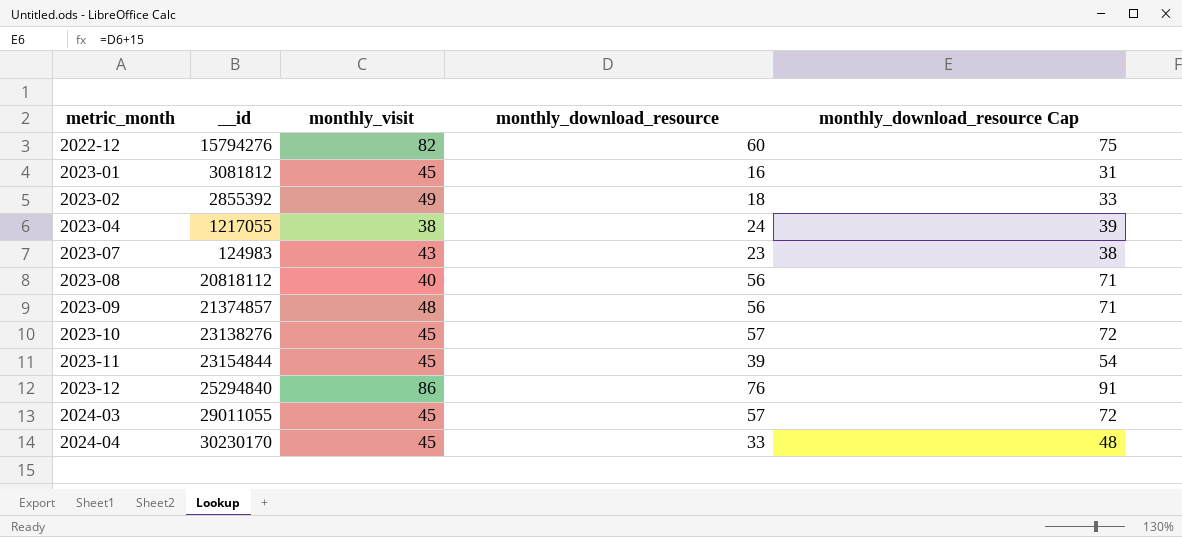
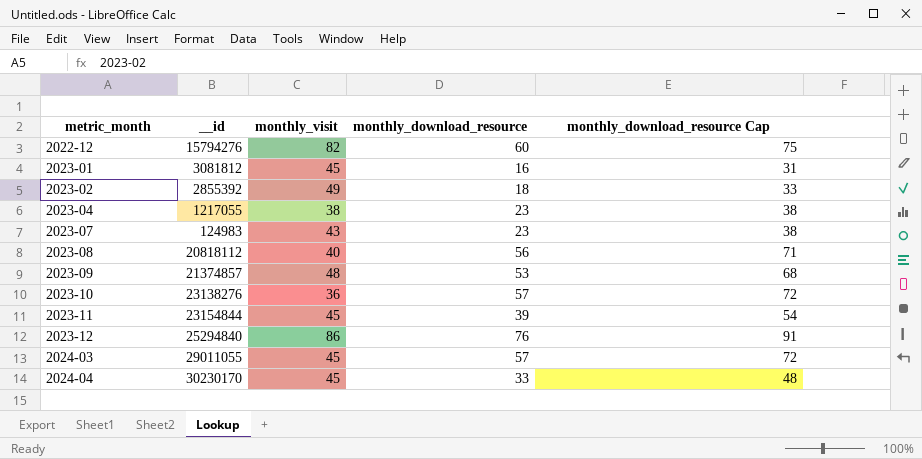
2023-04 | monthly_download_resource: 24 -> 23
2023-04 | monthly_download_resource Cap: 39 -> 38
2023-09 | monthly_download_resource: 56 -> 53
2023-09 | monthly_download_resource Cap: 71 -> 68
2023-10 | monthly_visit: 45 -> 36

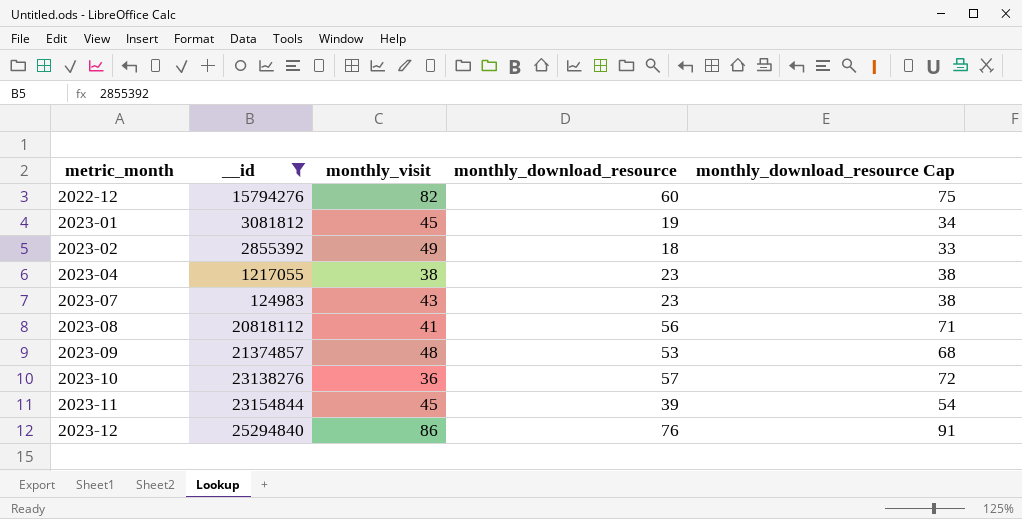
filter: none -> __id <= 25294840
2023-01 | monthly_download_resource: 16 -> 19
2023-01 | monthly_download_resource Cap: 31 -> 34
2023-08 | monthly_visit: 40 -> 41

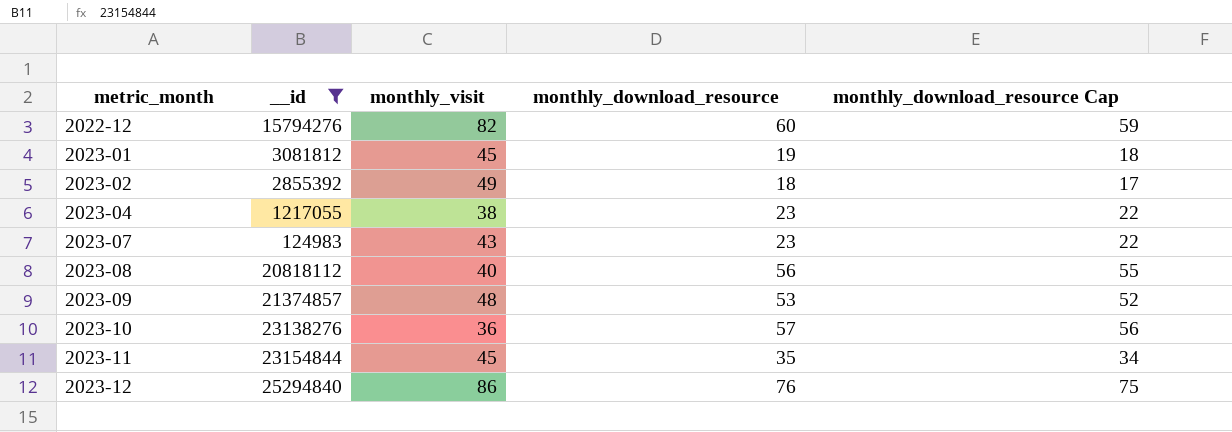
column monthly_download_resource Cap | formula: [monthly_download_resource] + 15 -> [monthly_download_resource] - 1
2023-08 | monthly_visit: 41 -> 40
2023-11 | monthly_download_resource: 39 -> 35

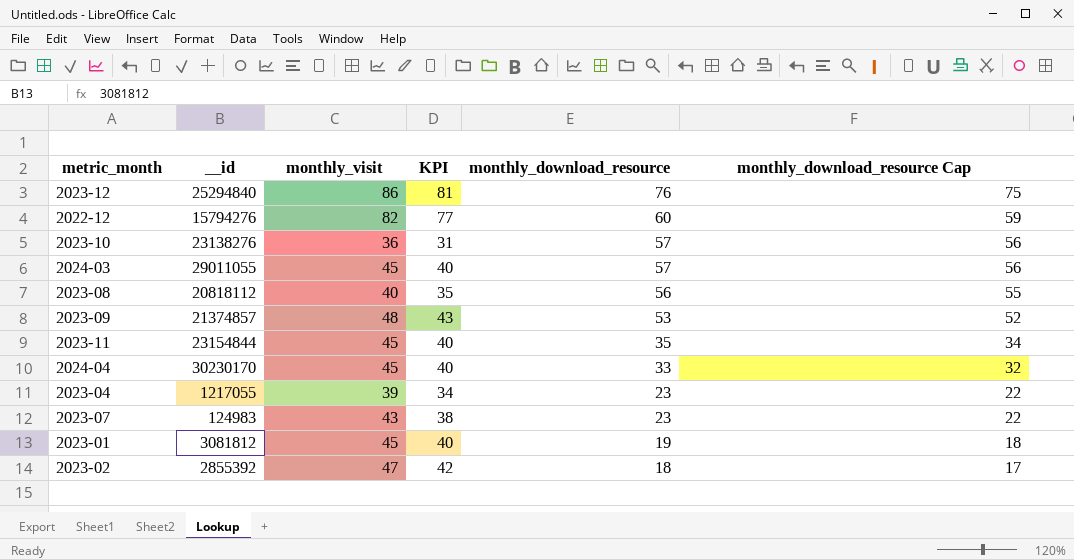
filter: __id <= 25294840 -> none
row order: metric_month ascending -> monthly_download_resource descending
column KPI | formula: none -> [monthly_visit] - 5
2023-04 | monthly_visit: 38 -> 39
2023-02 | monthly_visit: 49 -> 47

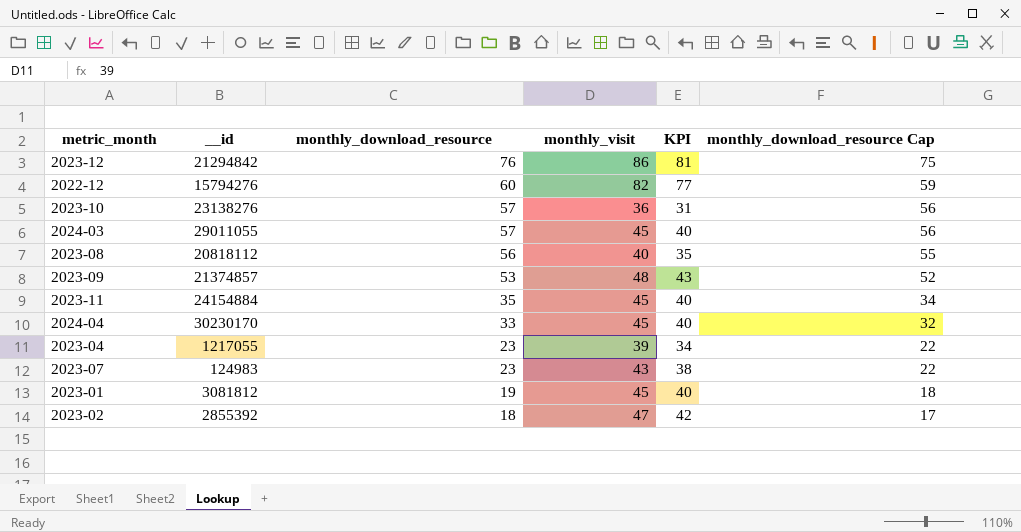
column monthly_download_resource | position: 5 -> 3
2023-12 | __id: 25294840 -> 21294842
2023-11 | __id: 23154844 -> 24154884

